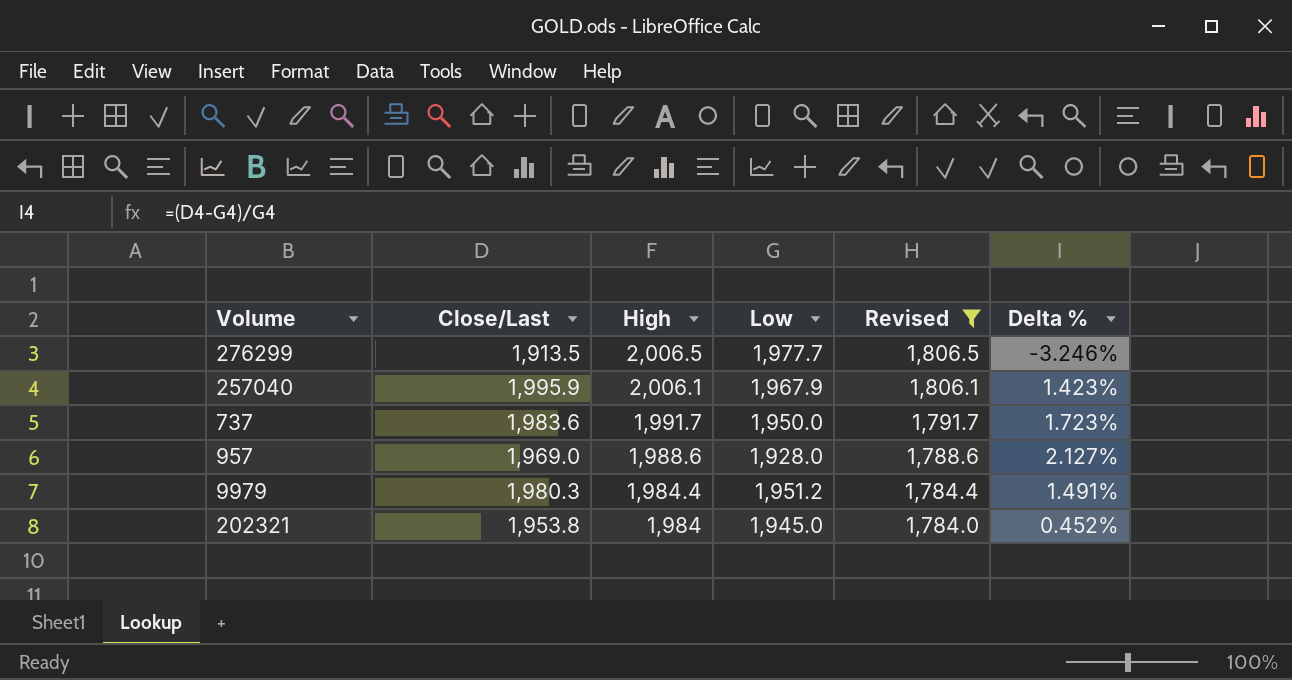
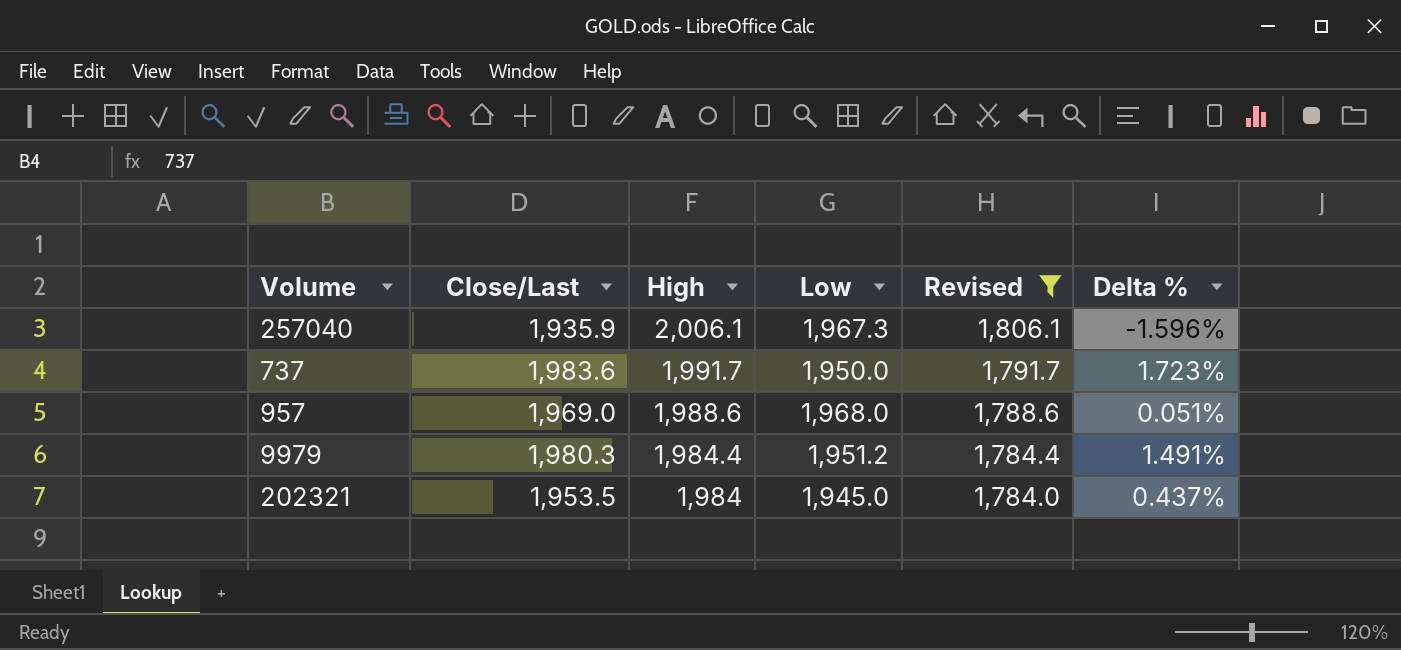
row 276299: 1,913.5 | 2,006.5 | 1,977.7 | 1,806.5 | -3.246% -> none
257040 | Close/Last: 1,995.9 -> 1,935.9
257040 | Low: 1,967.9 -> 1,967.3
257040 | Delta %: 1.423% -> -1.596%
957 | Low: 1,928.0 -> 1,968.0
957 | Delta %: 2.127% -> 0.051%
202321 | Close/Last: 1,953.8 -> 1,953.5
202321 | Delta %: 0.452% -> 0.437%

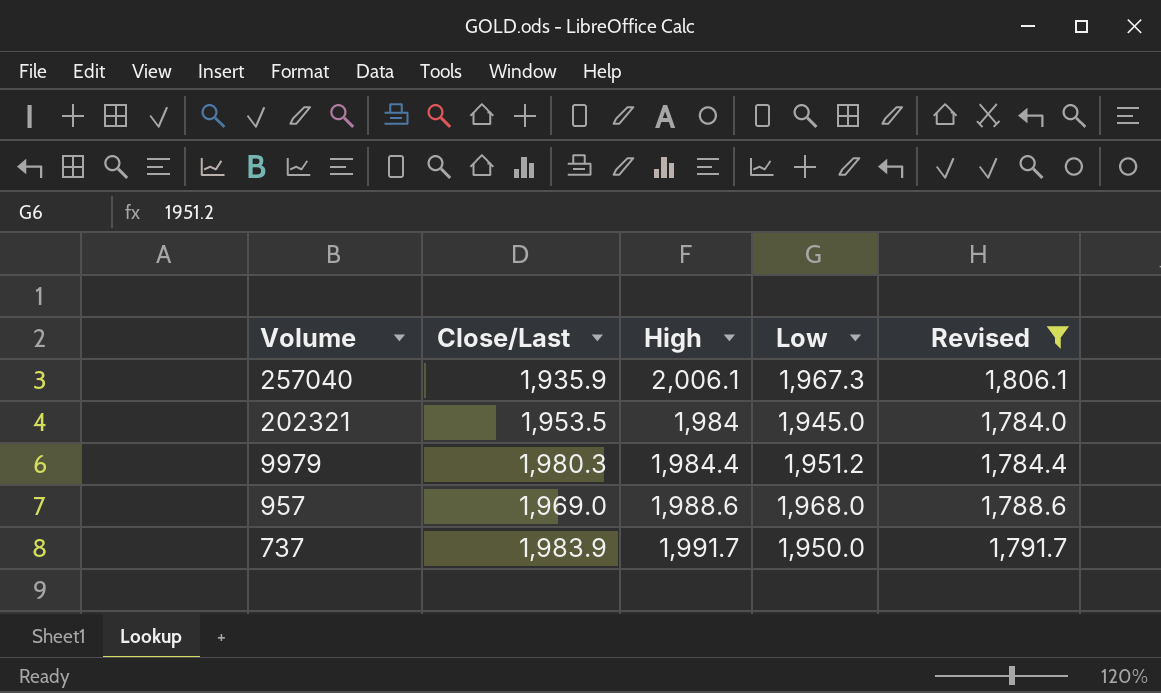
row order: High descending -> Volume descending
column Delta % | formula: ([Close/Last] - [Low]) / [Low] -> none
737 | Close/Last: 1,983.6 -> 1,983.9

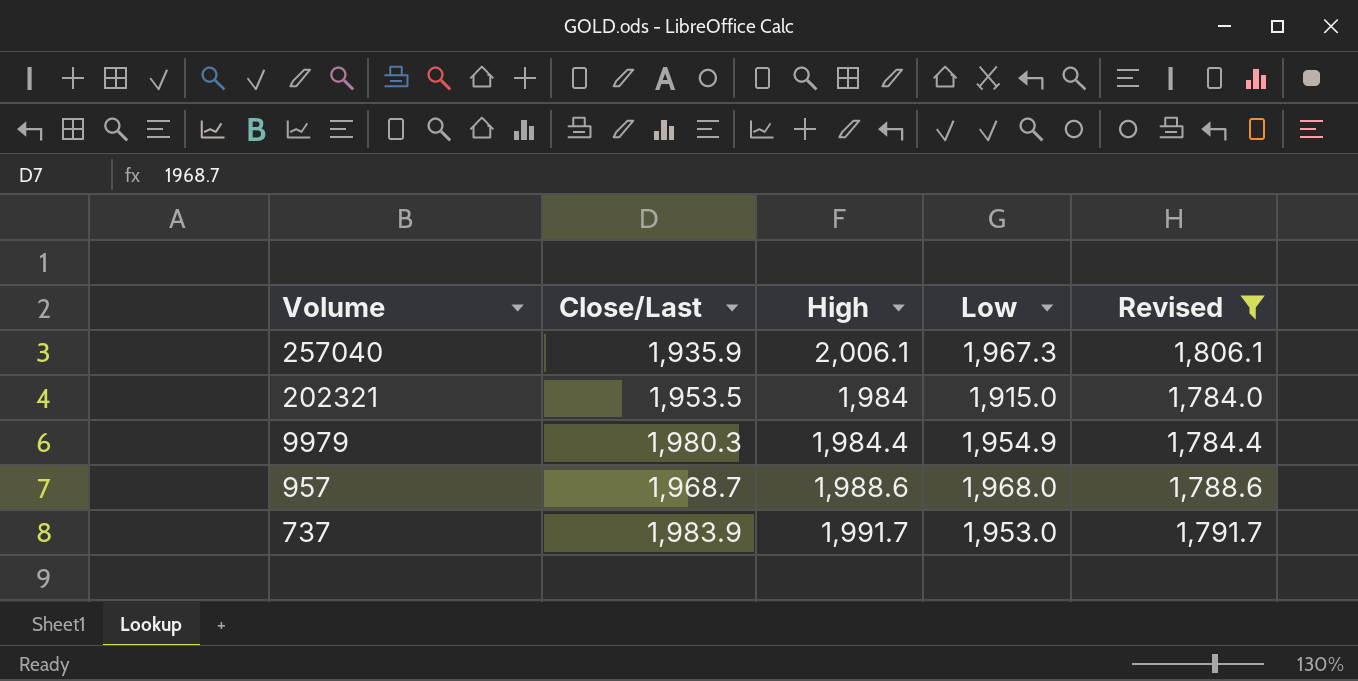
202321 | Low: 1,945.0 -> 1,915.0
9979 | Low: 1,951.2 -> 1,954.9
957 | Close/Last: 1,969.0 -> 1,968.7
737 | Low: 1,950.0 -> 1,953.0

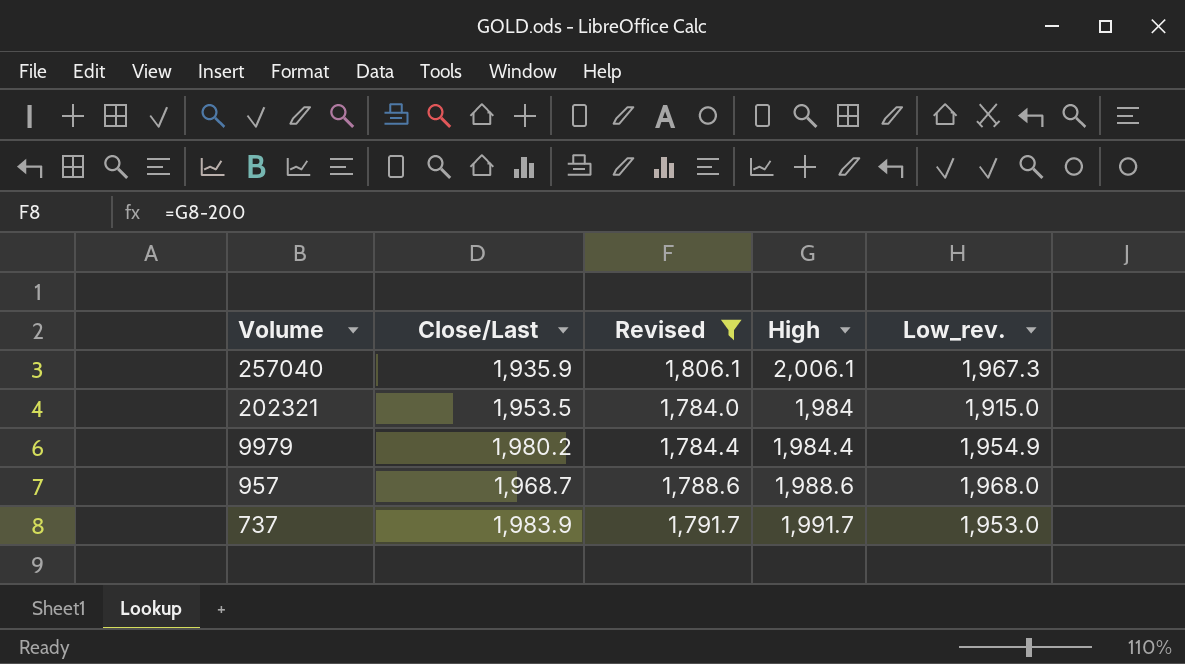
column Revised | position: 5 -> 3
column name: Low -> Low_rev.
9979 | Close/Last: 1,980.3 -> 1,980.2

